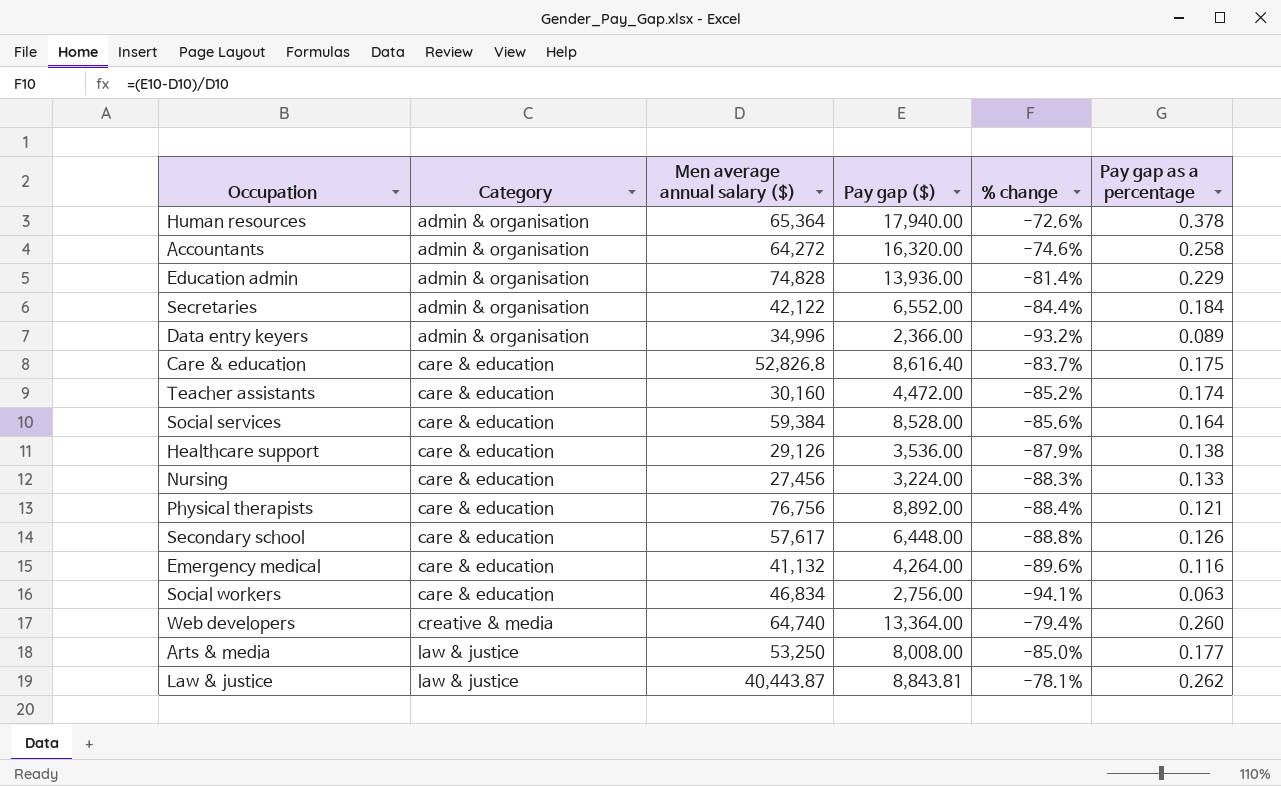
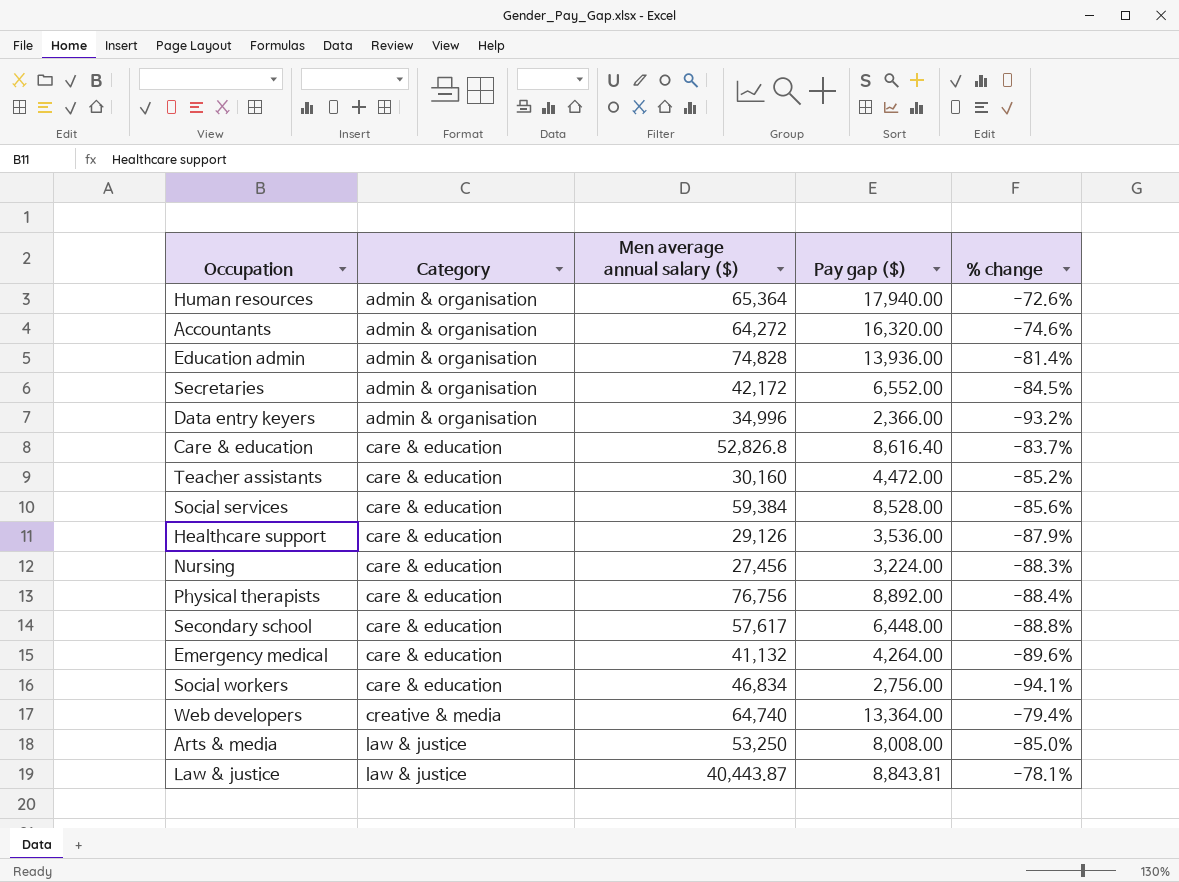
column Pay gap as a percentage | position: 6 -> none
Secretaries | Men average annual salary ($): 42,122 -> 42,172
Secretaries | % change: -84.4% -> -84.5%

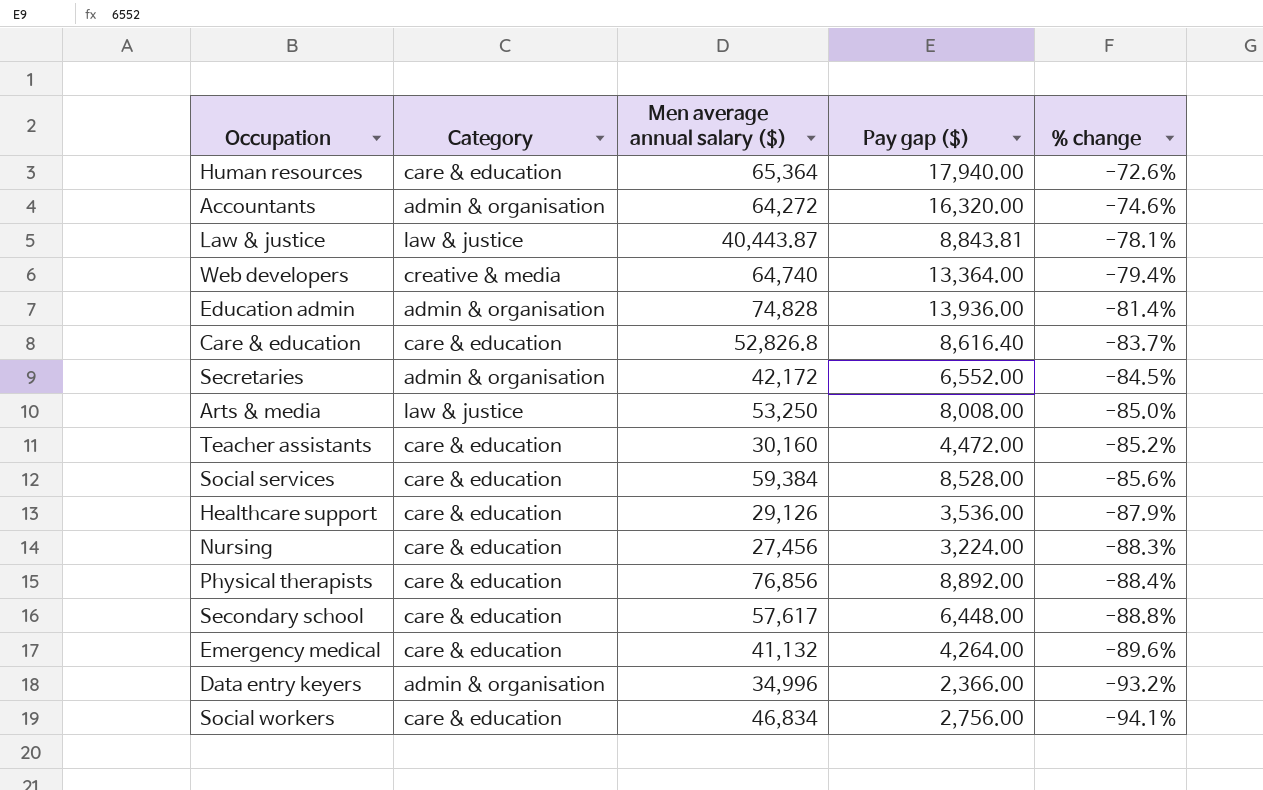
row order: Category ascending -> % change descending
Human resources | Category: admin & organisation -> care & education
Physical therapists | Men average annual salary ($): 76,756 -> 76,856

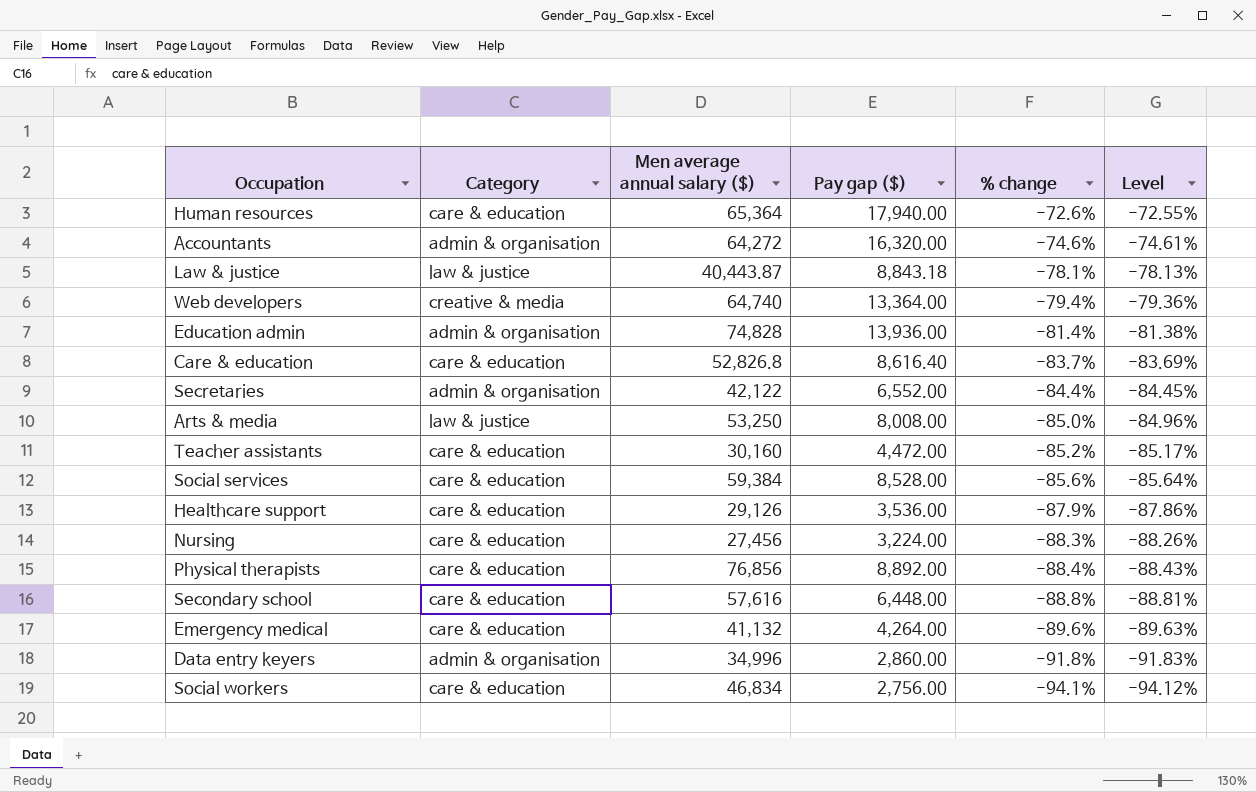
column Level | formula: none -> ([Pay gap ($)] - [Men average annual salary ($)]) / [Men average annual salary ($)]
Law & justice | Pay gap ($): 8,843.81 -> 8,843.18
Secretaries | Men average annual salary ($): 42,172 -> 42,122
Secretaries | % change: -84.5% -> -84.4%
Secondary school | Men average annual salary ($): 57,617 -> 57,616
Data entry keyers | Pay gap ($): 2,366.00 -> 2,860.00
Data entry keyers | % change: -93.2% -> -91.8%

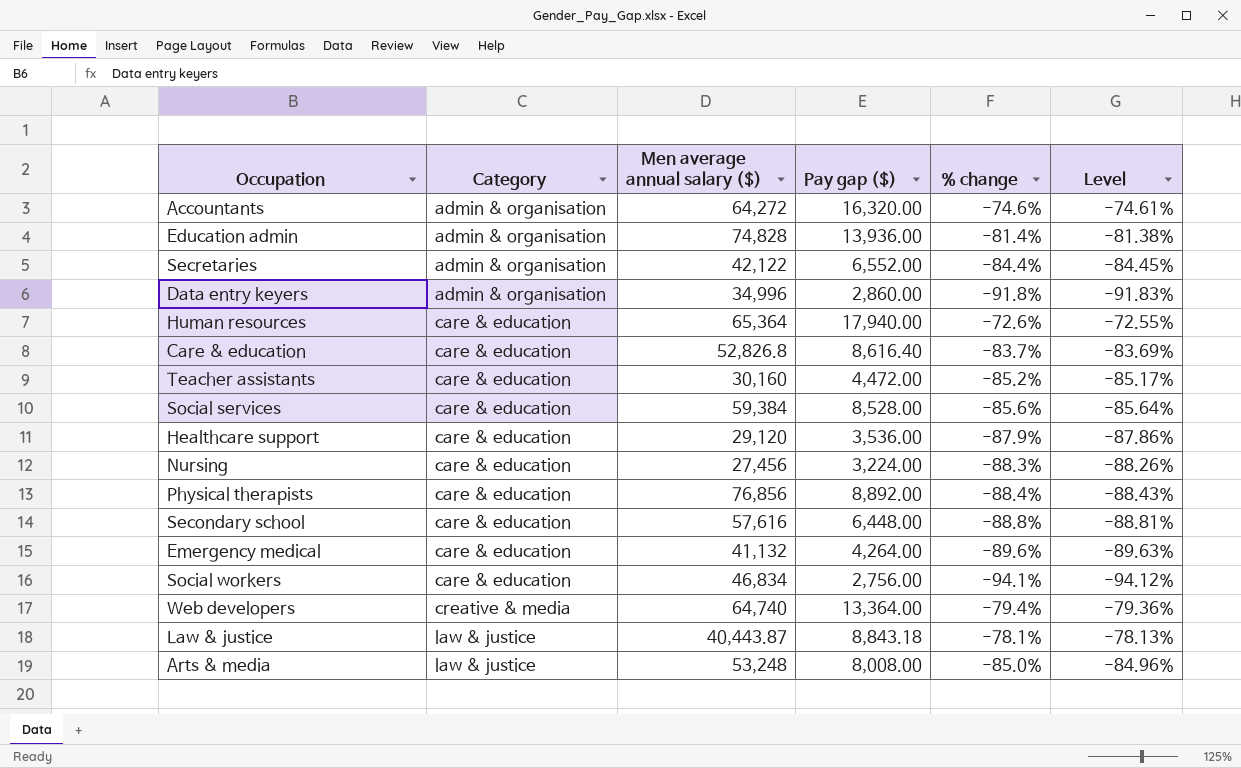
row order: % change descending -> Category ascending
Healthcare support | Men average annual salary ($): 29,126 -> 29,120
Arts & media | Men average annual salary ($): 53,250 -> 53,248

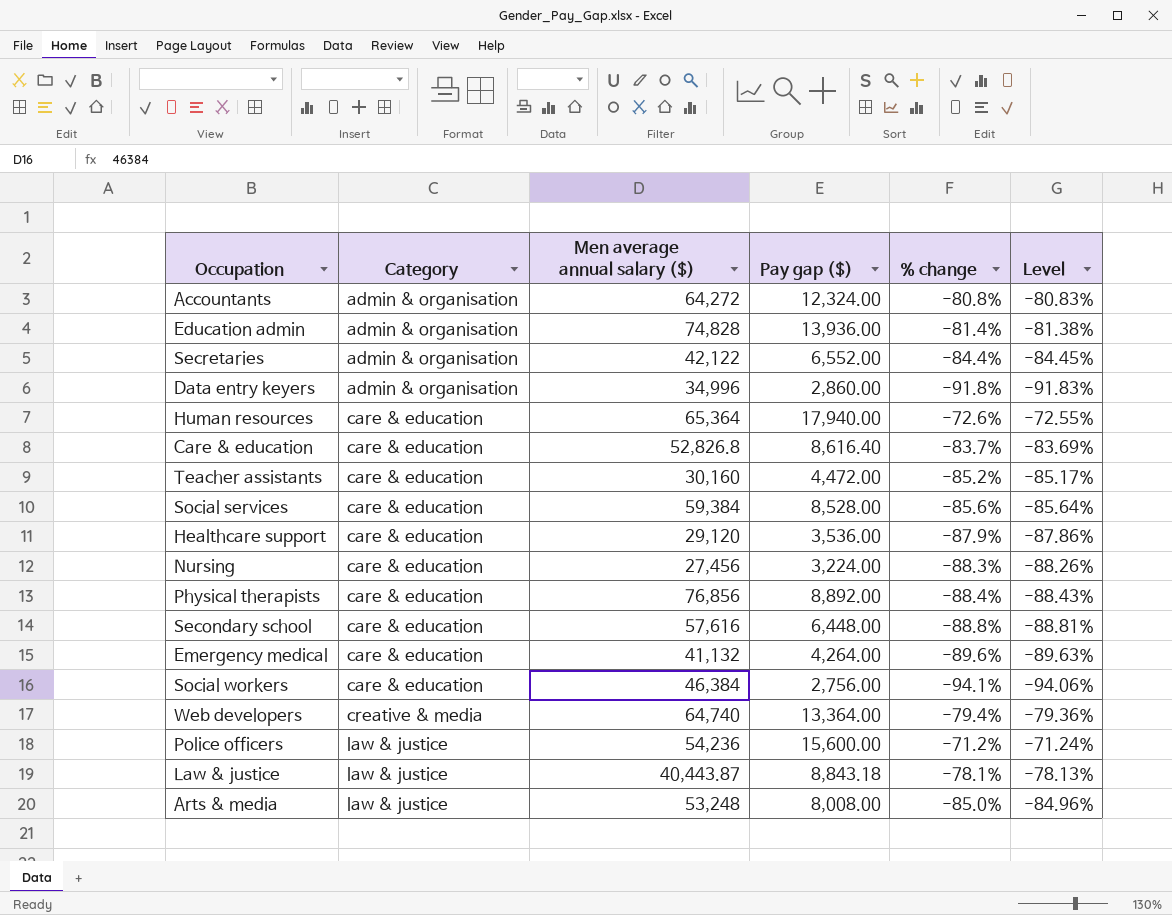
Accountants | Pay gap ($): 16,320.00 -> 12,324.00
Accountants | % change: -74.6% -> -80.8%
Accountants | Level: -74.61% -> -80.83%
Social workers | Men average annual salary ($): 46,834 -> 46,384
Social workers | Level: -94.12% -> -94.06%
row Police officers: none -> law & justice | 54,236 | 15,600.00 | -71.2% | -71.24%

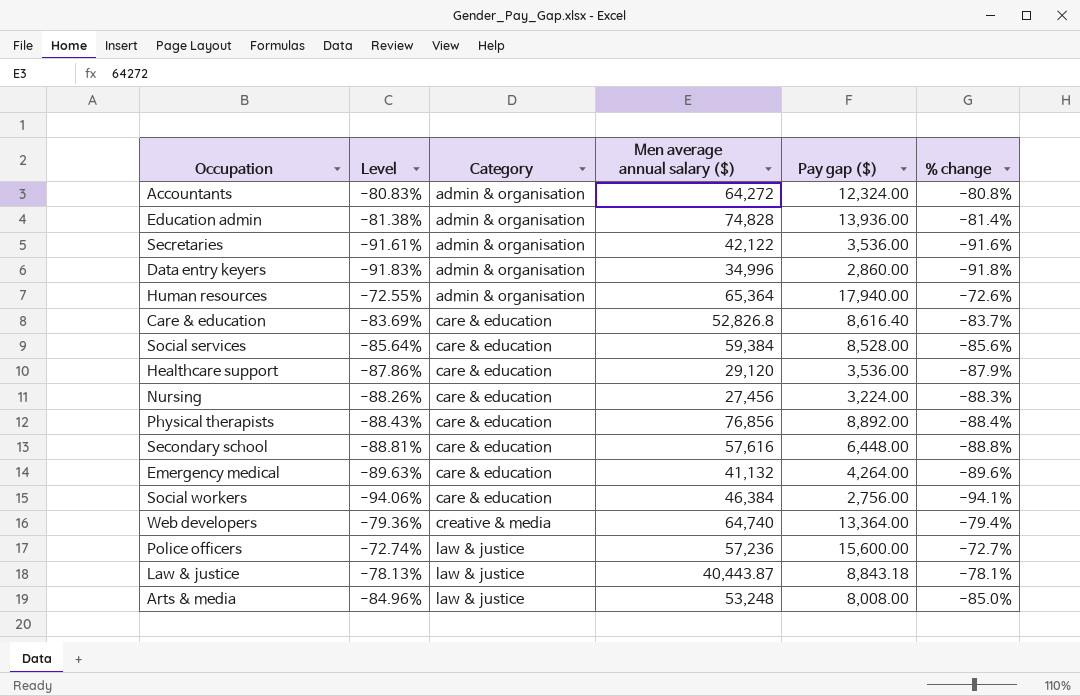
column Level | position: 6 -> 2
row Teacher assistants: care & education | 30,160 | 4,472.00 | -85.2% | -85.17% -> none
Secretaries | Level: -84.45% -> -91.61%
Secretaries | Pay gap ($): 6,552.00 -> 3,536.00
Secretaries | % change: -84.4% -> -91.6%
Human resources | Category: care & education -> admin & organisation
Police officers | Level: -71.24% -> -72.74%
Police officers | Men average annual salary ($): 54,236 -> 57,236
Police officers | % change: -71.2% -> -72.7%

